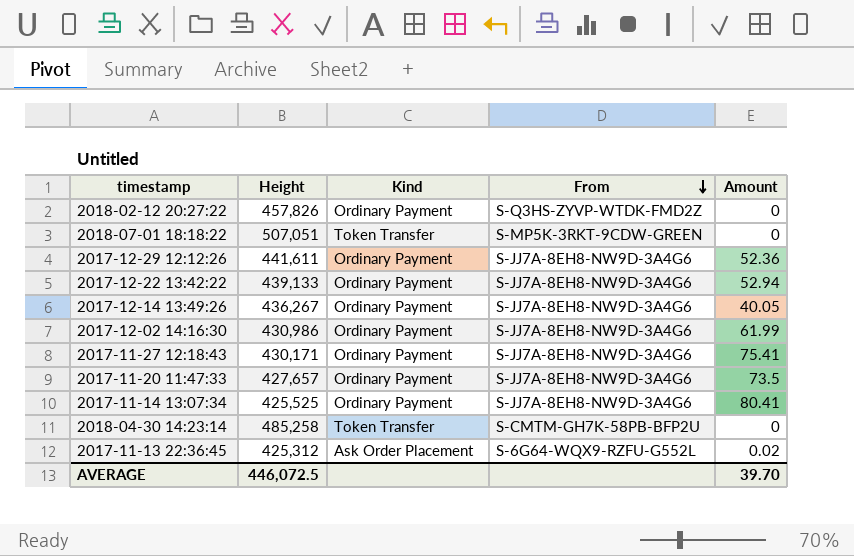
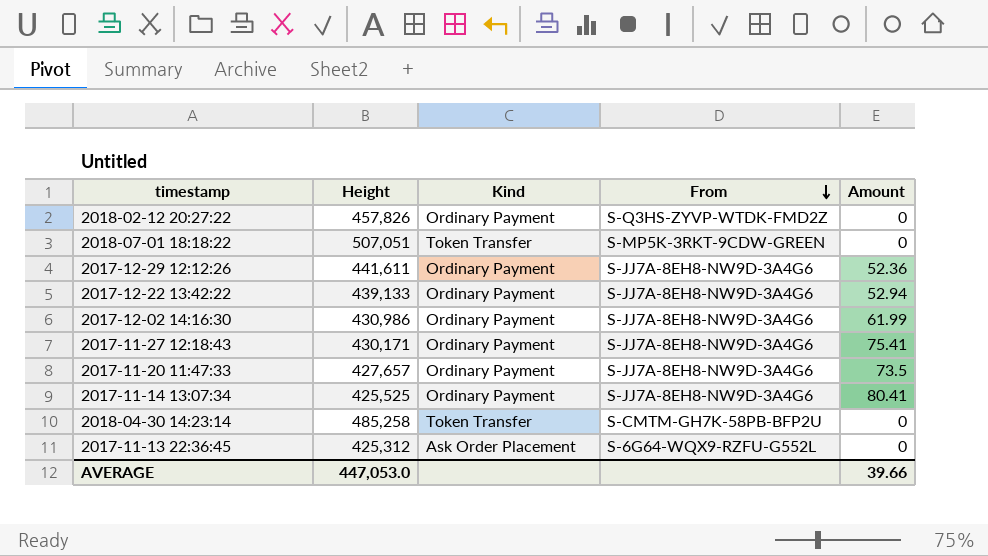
row 2017-12-14 13:49:26: 436,267 | Ordinary Payment | S-JJ7A-8EH8-NW9D-3A4G6 | 40.05 -> none
2017-11-13 22:36:45 | Amount: 0.02 -> 0
AVERAGE | Height: 446,072.5 -> 447,053.0
AVERAGE | Amount: 39.70 -> 39.66

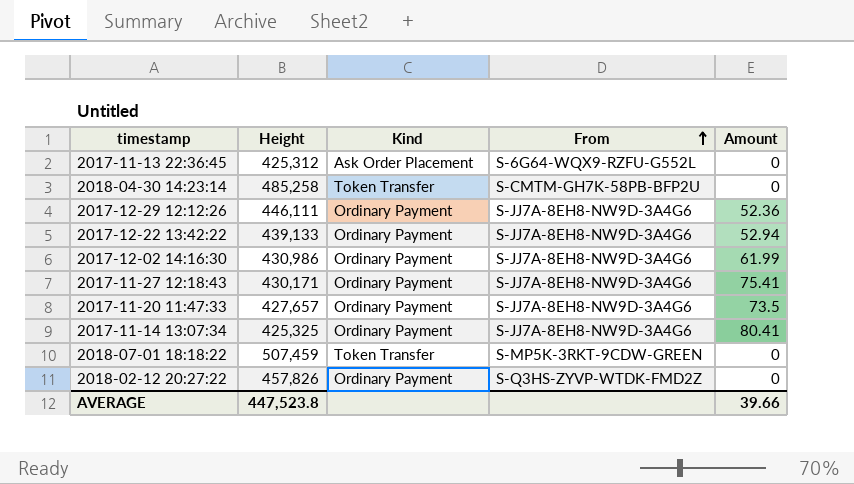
row order: From descending -> From ascending
2017-12-29 12:12:26 | Height: 441,611 -> 446,111
2017-11-14 13:07:34 | Height: 425,525 -> 425,325
2018-07-01 18:18:22 | Height: 507,051 -> 507,459
AVERAGE | Height: 447,053.0 -> 447,523.8

